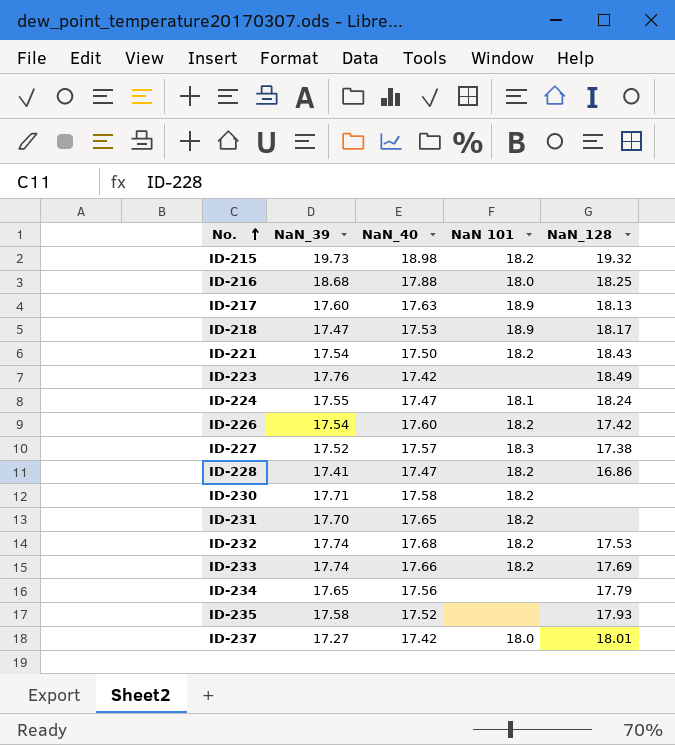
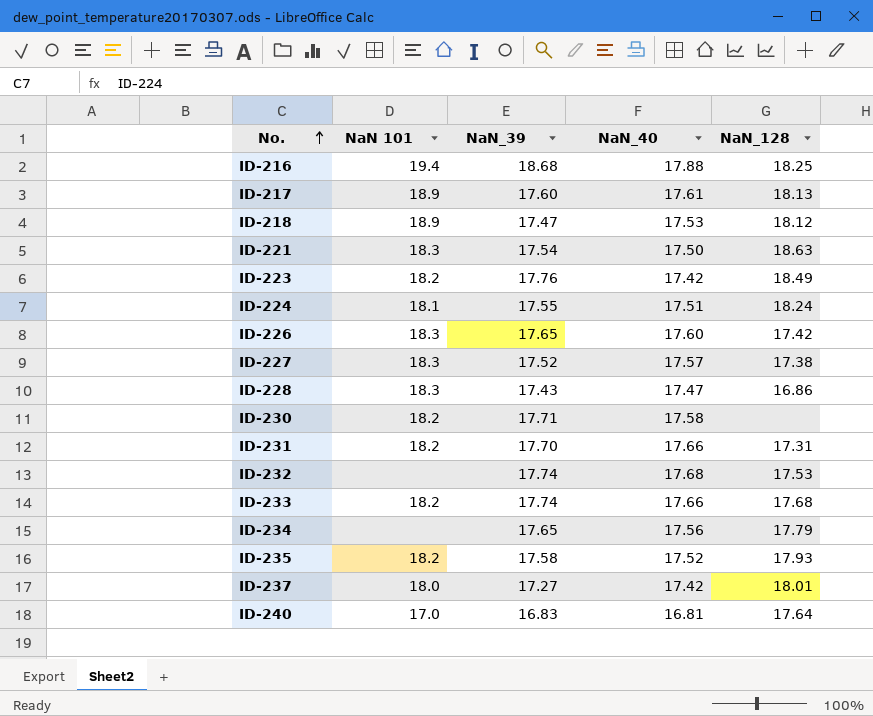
column NaN 101 | position: 4 -> 2
row ID-215: 19.73 | 18.98 | 18.2 | 19.32 -> none
ID-216 | NaN 101: 18.0 -> 19.4
ID-217 | NaN_40: 17.63 -> 17.61
ID-218 | NaN_128: 18.17 -> 18.12
ID-221 | NaN 101: 18.2 -> 18.3
ID-221 | NaN_128: 18.43 -> 18.63
ID-223 | NaN 101: none -> 18.2
ID-224 | NaN_40: 17.47 -> 17.51
ID-226 | NaN 101: 18.2 -> 18.3
ID-226 | NaN_39: 17.54 -> 17.65
ID-228 | NaN 101: 18.2 -> 18.3
ID-228 | NaN_39: 17.41 -> 17.43
ID-231 | NaN_40: 17.65 -> 17.66
ID-231 | NaN_128: none -> 17.31
ID-232 | NaN 101: 18.2 -> none
ID-233 | NaN_128: 17.69 -> 17.68
ID-235 | NaN 101: none -> 18.2
row ID-240: none -> 17.0 | 16.83 | 16.81 | 17.64

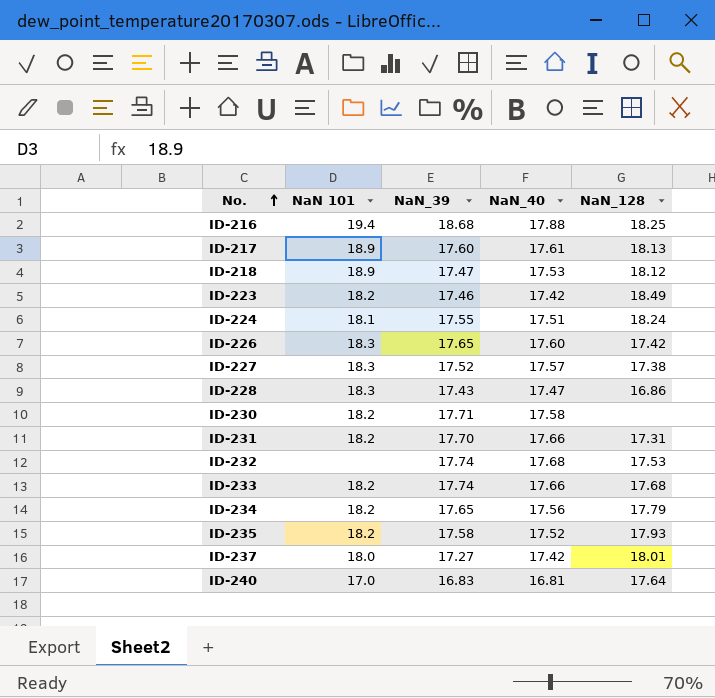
row ID-221: 18.3 | 17.54 | 17.50 | 18.63 -> none
ID-223 | NaN_39: 17.76 -> 17.46
ID-234 | NaN 101: none -> 18.2

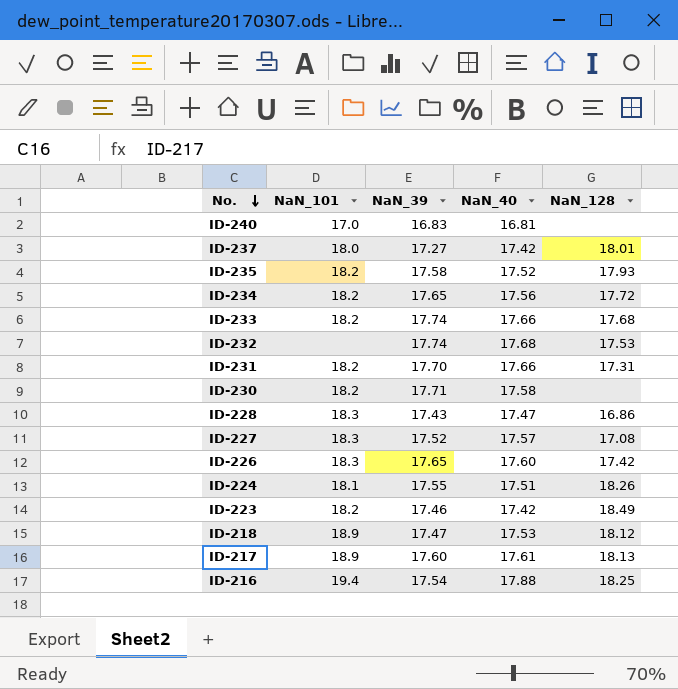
row order: No. ascending -> No. descending
column name: NaN 101 -> NaN_101
ID-240 | NaN_128: 17.64 -> none
ID-234 | NaN_128: 17.79 -> 17.72
ID-227 | NaN_128: 17.38 -> 17.08
ID-224 | NaN_128: 18.24 -> 18.26
ID-216 | NaN_39: 18.68 -> 17.54

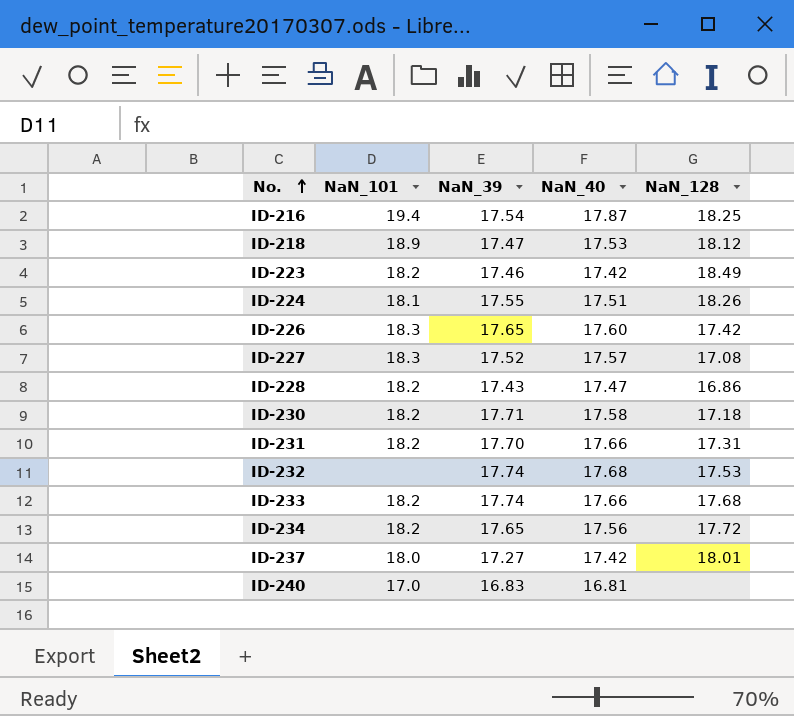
row order: No. descending -> No. ascending
row ID-235: 18.2 | 17.58 | 17.52 | 17.93 -> none
row ID-217: 18.9 | 17.60 | 17.61 | 18.13 -> none
ID-216 | NaN_40: 17.88 -> 17.87
ID-228 | NaN_101: 18.3 -> 18.2
ID-230 | NaN_128: none -> 17.18

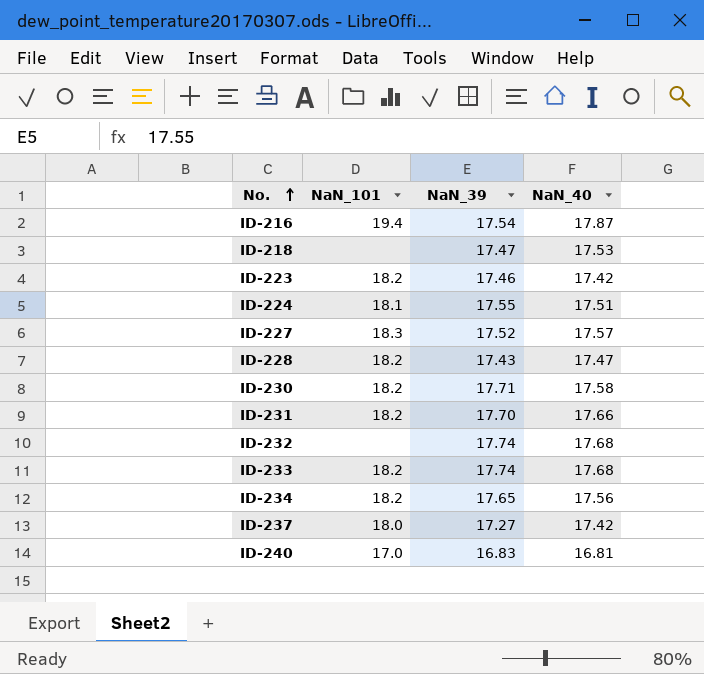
column NaN_128 | position: 5 -> none
row ID-226: 18.3 | 17.65 | 17.60 | 17.42 -> none
ID-218 | NaN_101: 18.9 -> none
ID-233 | NaN_40: 17.66 -> 17.68

